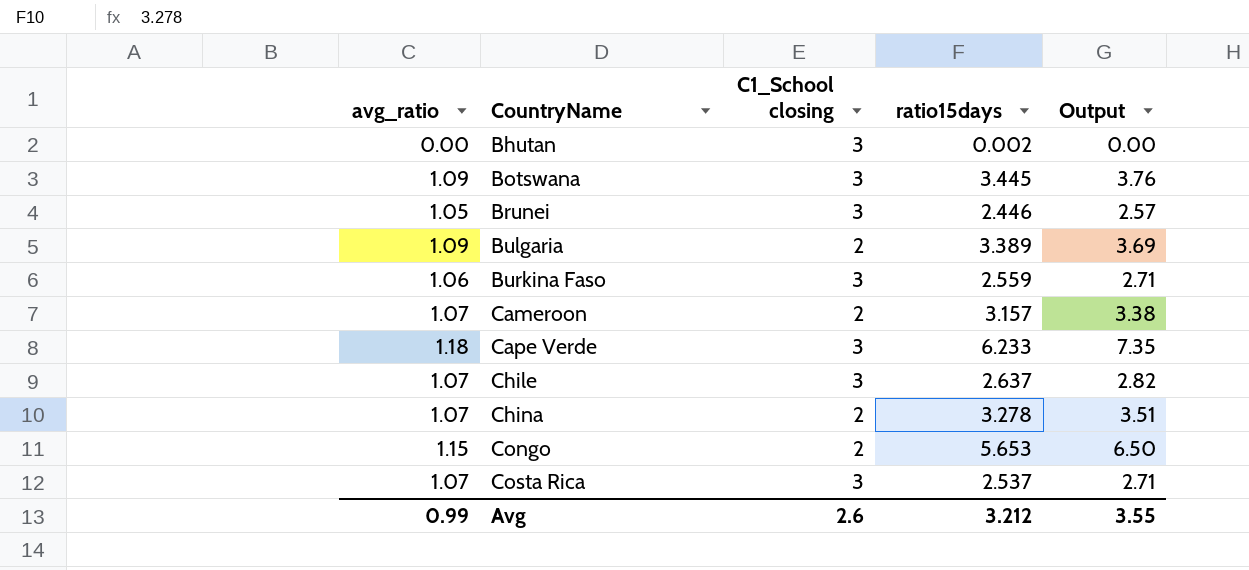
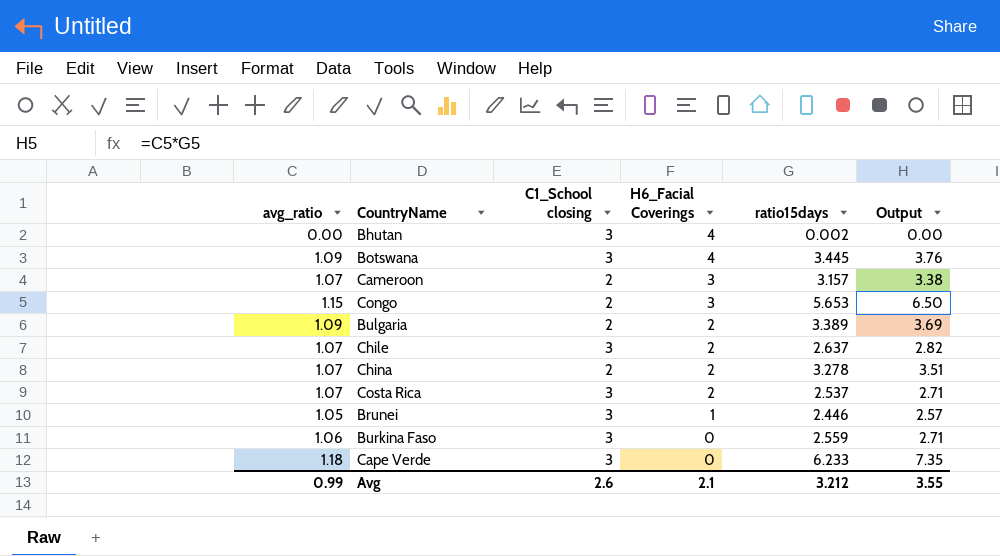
row order: CountryName ascending -> H6_Facial Coverings descending
column H6_Facial Coverings | position: none -> 4

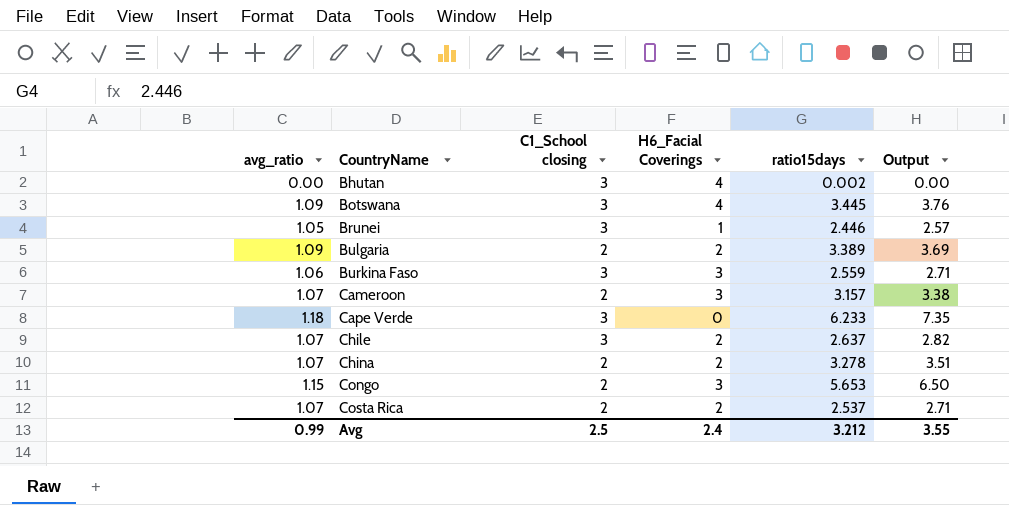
row order: H6_Facial Coverings descending -> CountryName ascending
Burkina Faso | H6_Facial Coverings: 0 -> 3
Costa Rica | C1_School closing: 3 -> 2
Avg | C1_School closing: 2.6 -> 2.5
Avg | H6_Facial Coverings: 2.1 -> 2.4

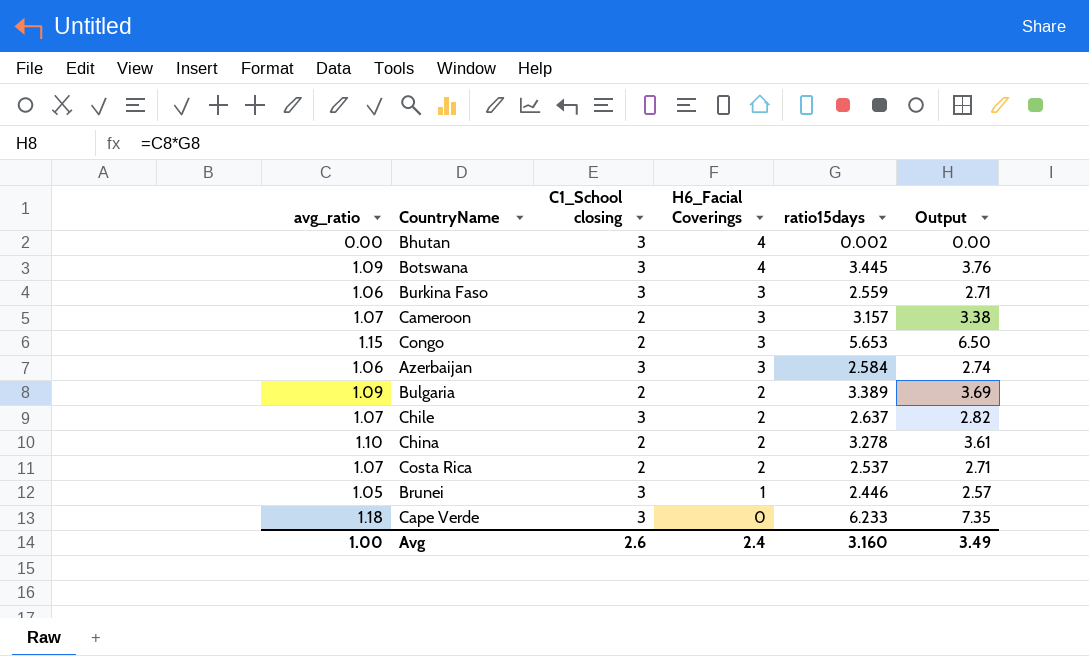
row order: CountryName ascending -> H6_Facial Coverings descending
row Azerbaijan: none -> 1.06 | 3 | 3 | 2.584 | 2.74
China | avg_ratio: 1.07 -> 1.10
China | Output: 3.51 -> 3.61
Avg | avg_ratio: 0.99 -> 1.00
Avg | C1_School closing: 2.5 -> 2.6
Avg | ratio15days: 3.212 -> 3.160
Avg | Output: 3.55 -> 3.49

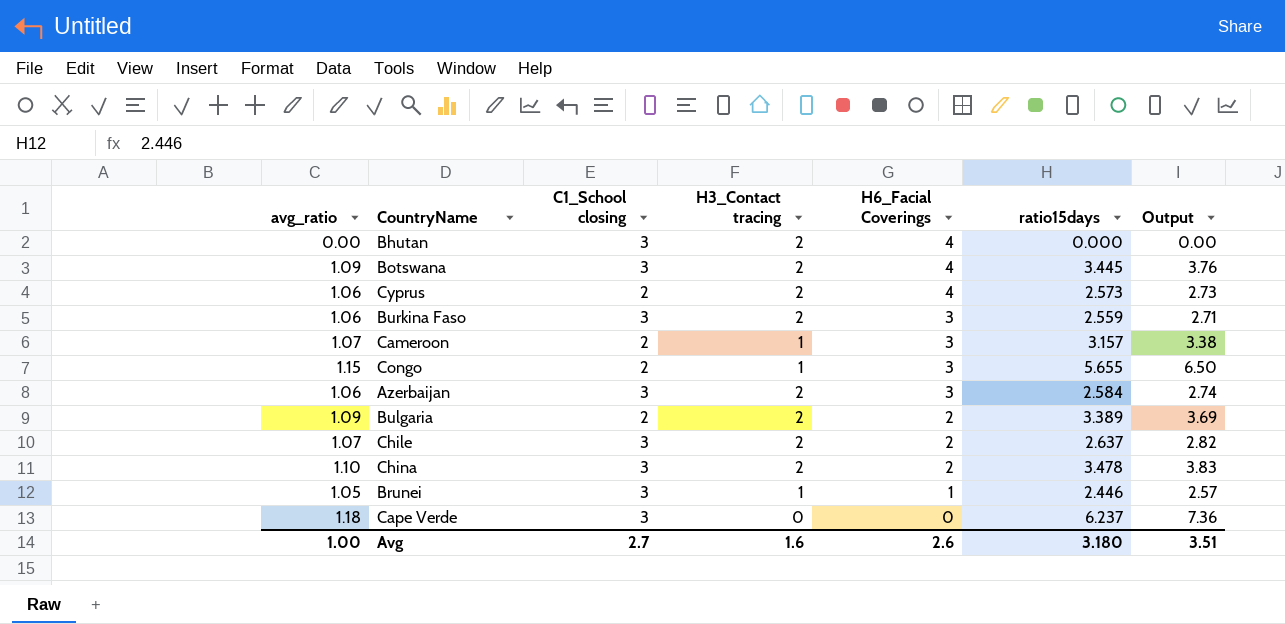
column H3_Contact tracing | position: none -> 4
row Costa Rica: 1.07 | 2 | 2 | 2.537 | 2.71 -> none
Bhutan | ratio15days: 0.002 -> 0.000
row Cyprus: none -> 1.06 | 2 | 2 | 4 | 2.573 | 2.73
Congo | ratio15days: 5.653 -> 5.655
China | C1_School closing: 2 -> 3
China | ratio15days: 3.278 -> 3.478
China | Output: 3.61 -> 3.83
Cape Verde | ratio15days: 6.233 -> 6.237
Cape Verde | Output: 7.35 -> 7.36
Avg | C1_School closing: 2.6 -> 2.7
Avg | H6_Facial Coverings: 2.4 -> 2.6
Avg | ratio15days: 3.160 -> 3.180
Avg | Output: 3.49 -> 3.51

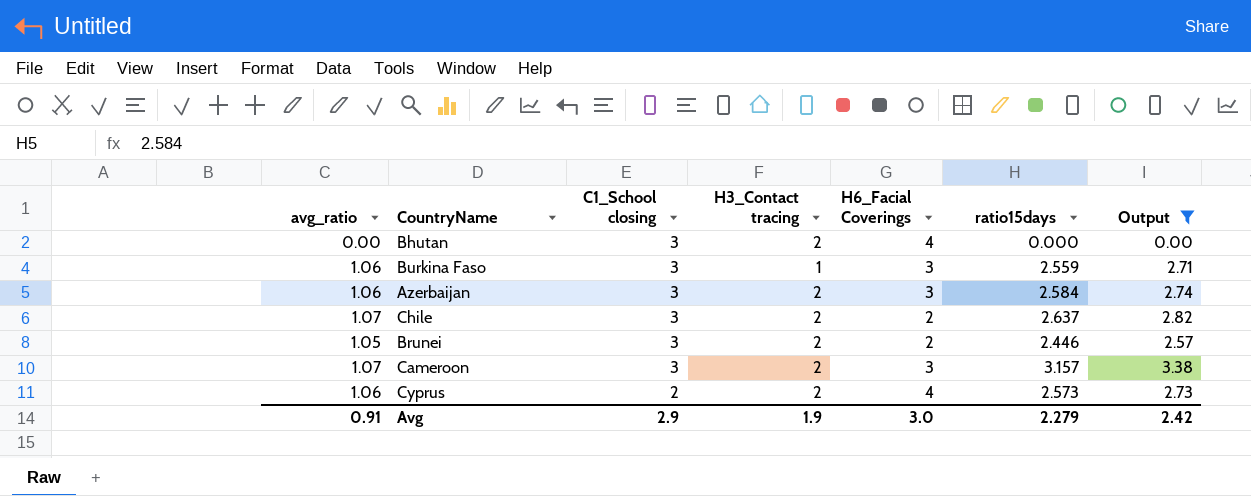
filter: none -> Output <= 3.38
row order: H6_Facial Coverings descending -> C1_School closing descending
Burkina Faso | H3_Contact tracing: 2 -> 1
Brunei | H3_Contact tracing: 1 -> 2
Brunei | H6_Facial Coverings: 1 -> 2
Cameroon | C1_School closing: 2 -> 3
Cameroon | H3_Contact tracing: 1 -> 2
Avg | avg_ratio: 1.00 -> 0.91
Avg | C1_School closing: 2.7 -> 2.9
Avg | H3_Contact tracing: 1.6 -> 1.9
Avg | H6_Facial Coverings: 2.6 -> 3.0
Avg | ratio15days: 3.180 -> 2.279
Avg | Output: 3.51 -> 2.42

